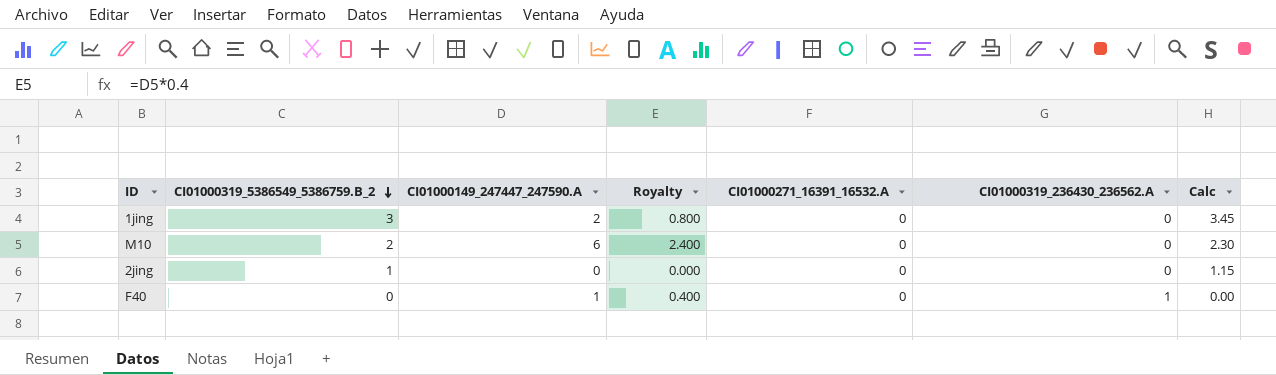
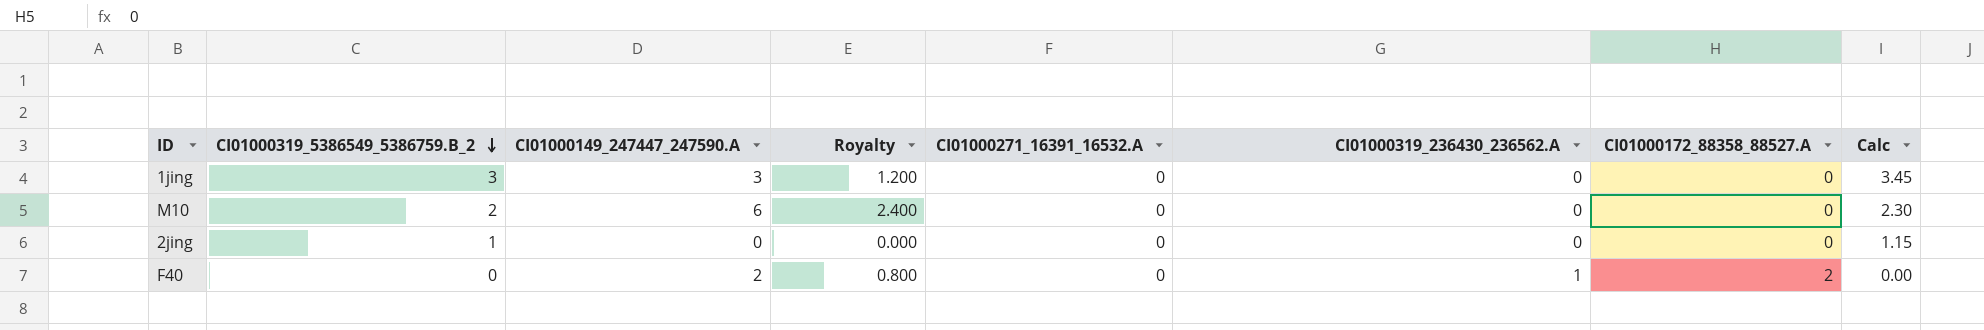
column CI01000172_88358_88527.A | position: none -> 7
1jing | CI01000149_247447_247590.A: 2 -> 3
1jing | Royalty: 0.800 -> 1.200
F40 | CI01000149_247447_247590.A: 1 -> 2
F40 | Royalty: 0.400 -> 0.800

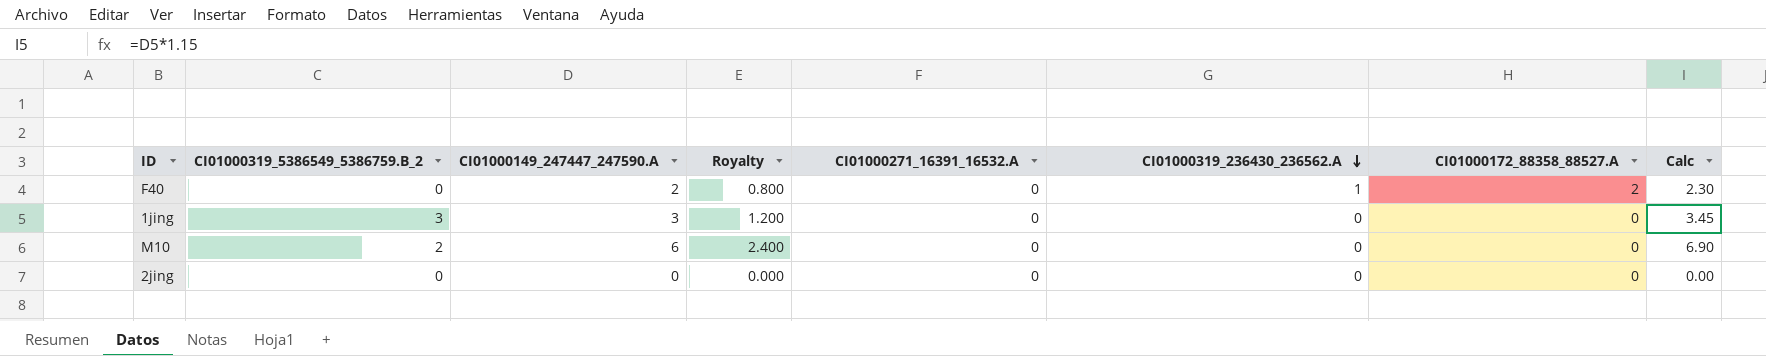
row order: CI01000319_5386549_5386759.B_2 descending -> CI01000319_236430_236562.A descending
column Calc | formula: [CI01000319_5386549_5386759.B_2] * 1.15 -> [CI01000149_247447_247590.A] * 1.15
2jing | CI01000319_5386549_5386759.B_2: 1 -> 0

